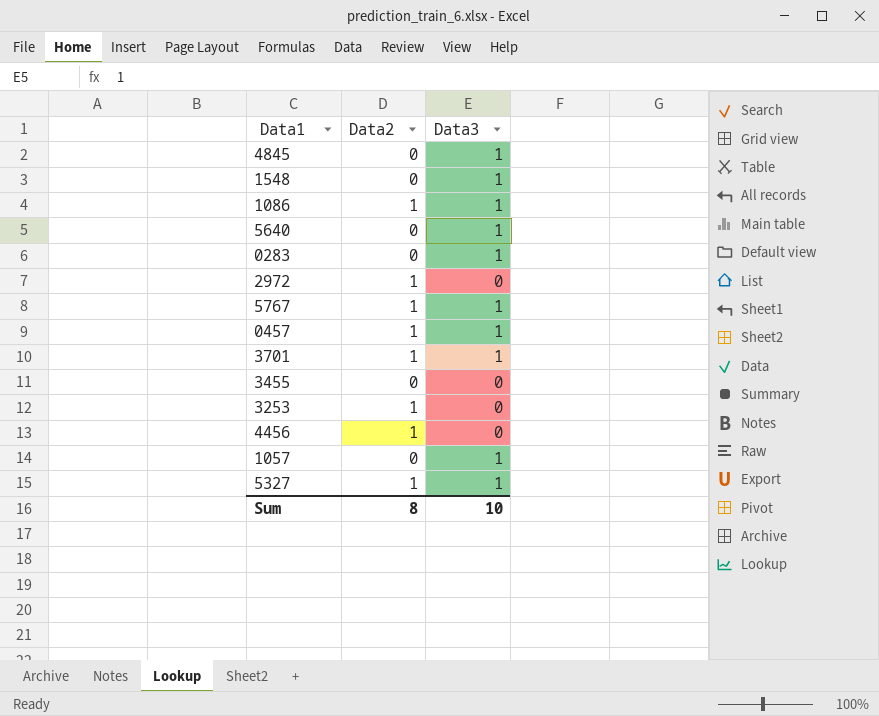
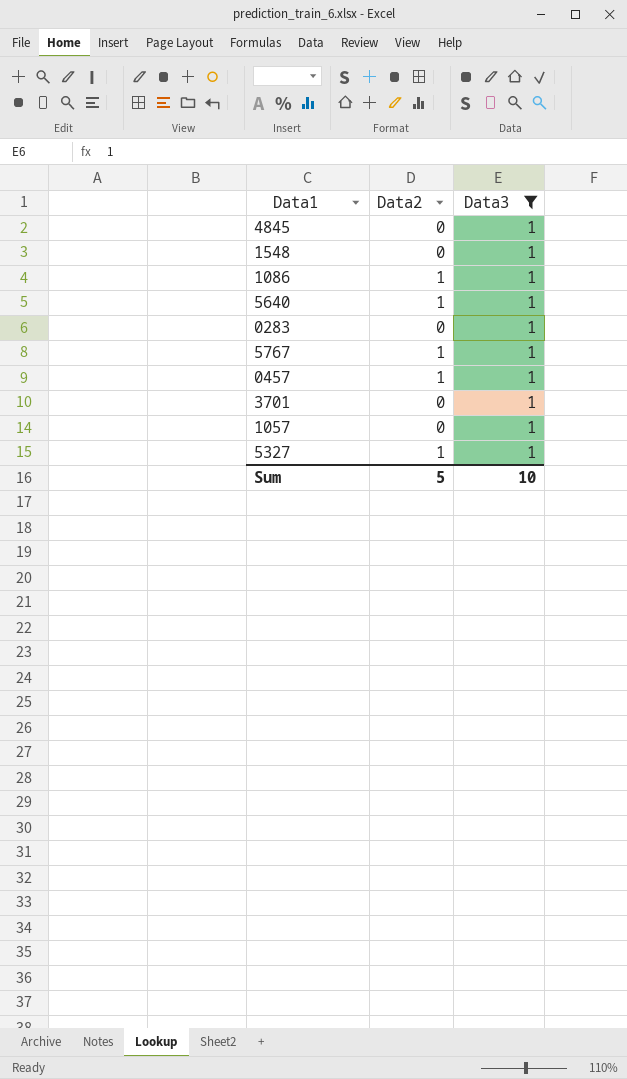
filter: none -> Data3 = 1
5640 | Data2: 0 -> 1
3701 | Data2: 1 -> 0
Sum | Data2: 8 -> 5

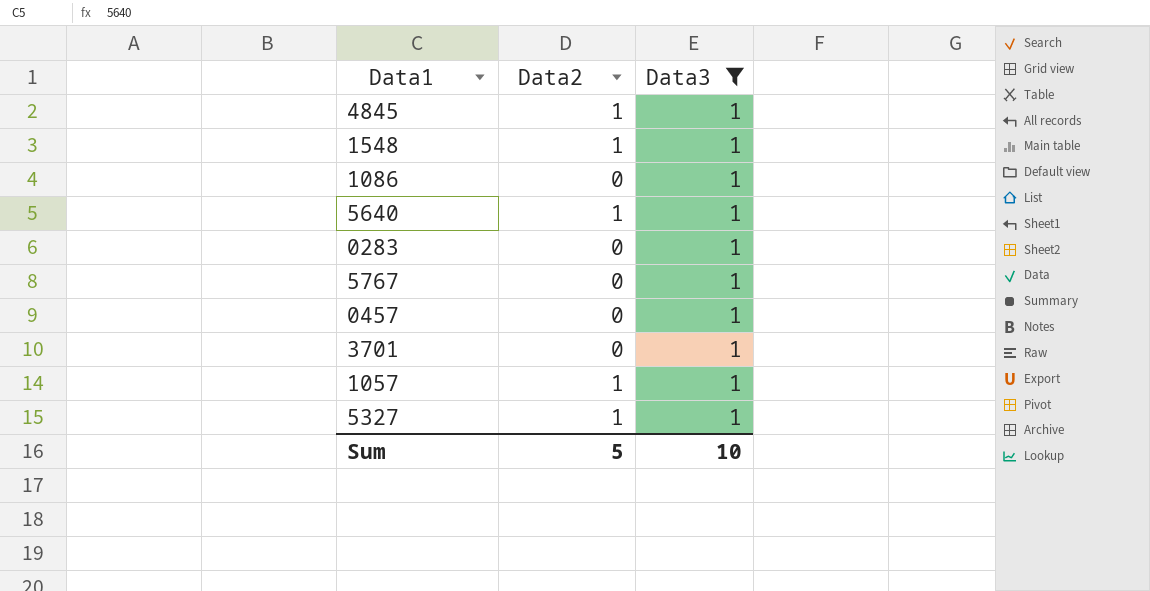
4845 | Data2: 0 -> 1
1548 | Data2: 0 -> 1
1086 | Data2: 1 -> 0
5767 | Data2: 1 -> 0
0457 | Data2: 1 -> 0
1057 | Data2: 0 -> 1

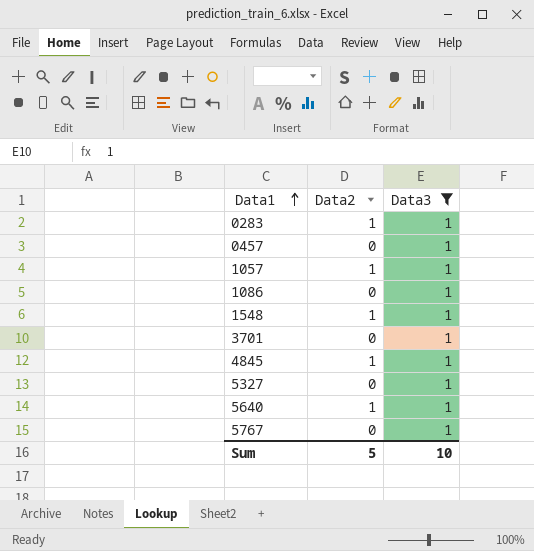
row order: none -> Data1 ascending
0283 | Data2: 0 -> 1
5327 | Data2: 1 -> 0

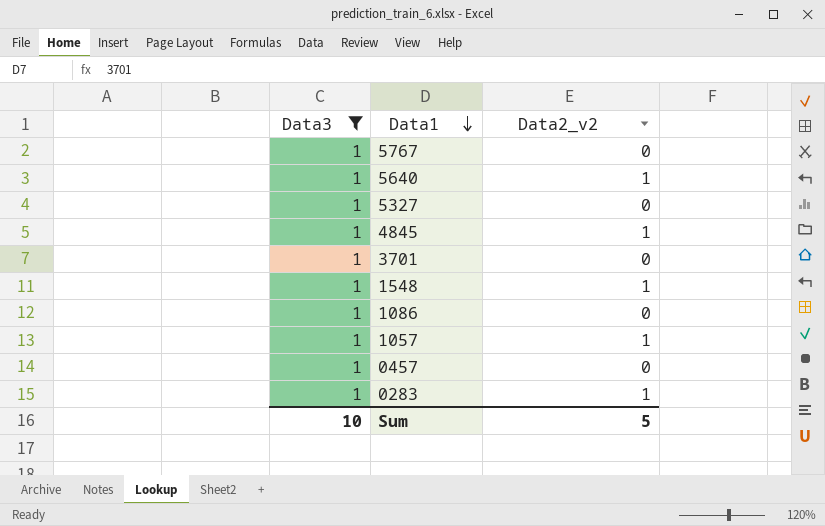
row order: Data1 ascending -> Data1 descending
column Data3 | position: 3 -> 1
column name: Data2 -> Data2_v2

